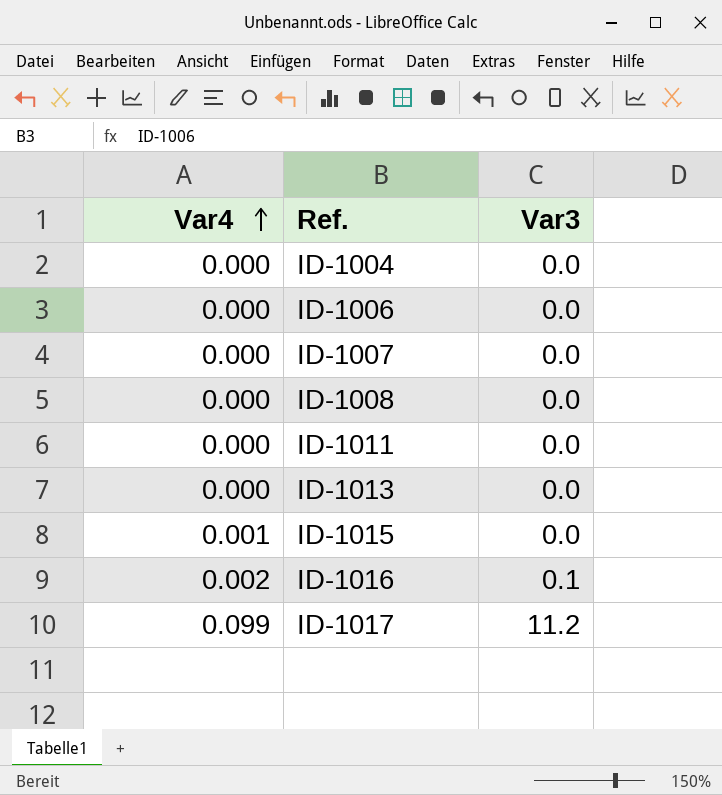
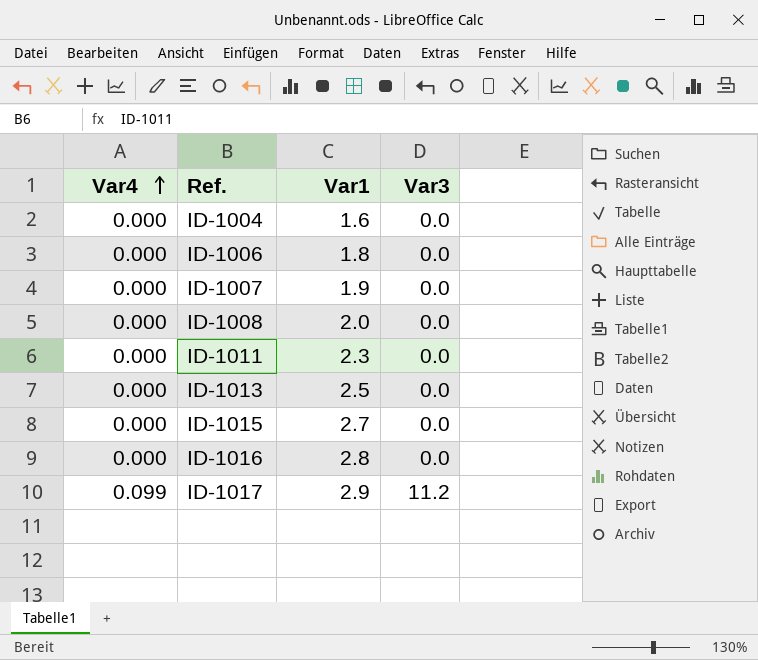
column Var1 | position: none -> 3
ID-1015 | Var4: 0.001 -> 0.000
ID-1016 | Var4: 0.002 -> 0.000
ID-1016 | Var3: 0.1 -> 0.0

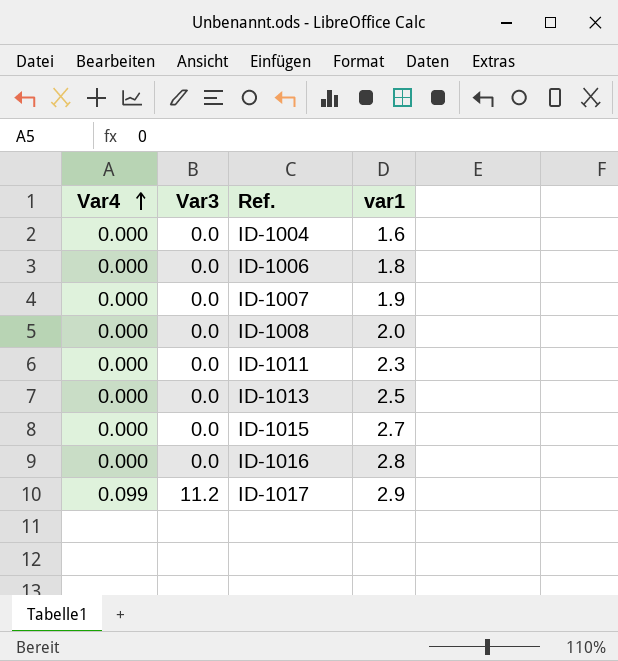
column Var3 | position: 4 -> 2
column name: Var1 -> var1

